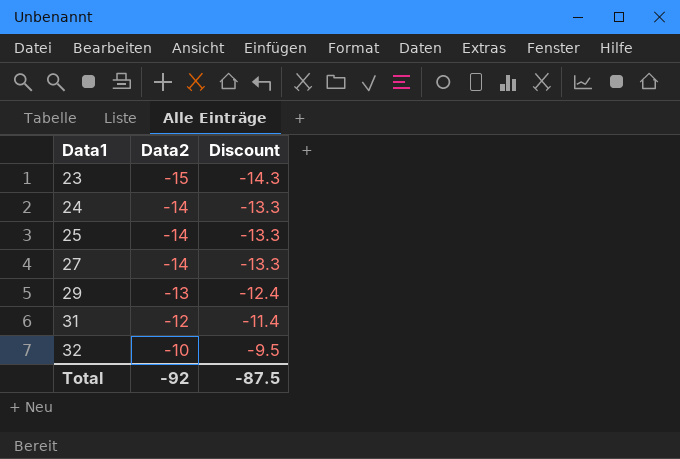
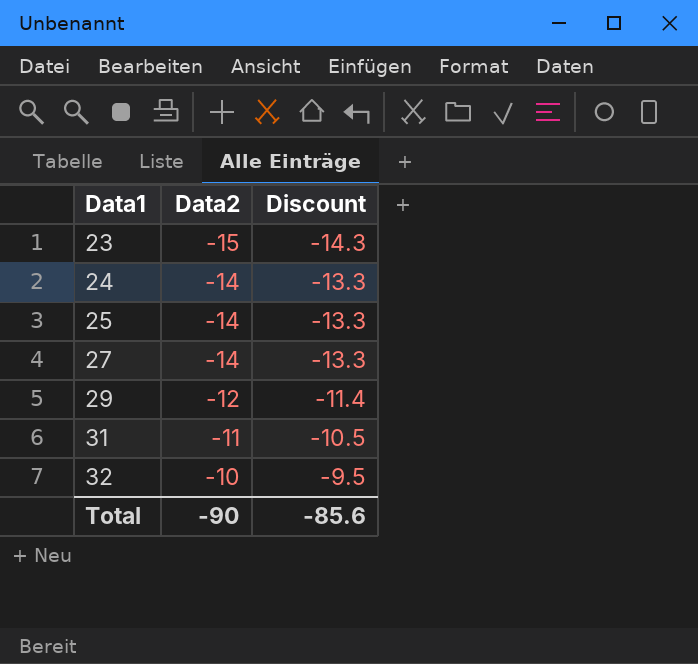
29 | Data2: -13 -> -12
29 | Discount: -12.4 -> -11.4
31 | Data2: -12 -> -11
31 | Discount: -11.4 -> -10.5
Total | Data2: -92 -> -90
Total | Discount: -87.5 -> -85.6

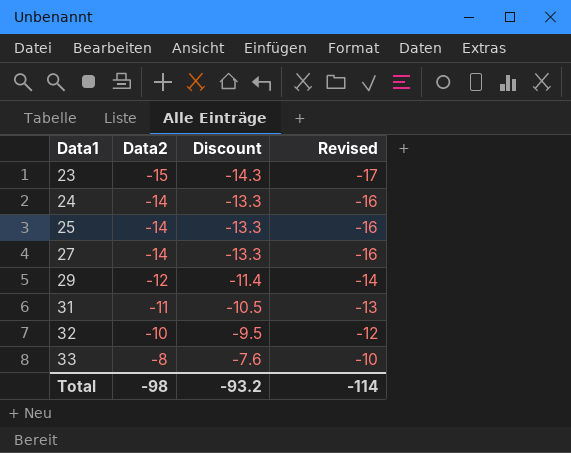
column Revised | formula: none -> [Data2] - 2
row 33: none -> -8 | -7.6 | -10
Total | Data2: -90 -> -98
Total | Discount: -85.6 -> -93.2

